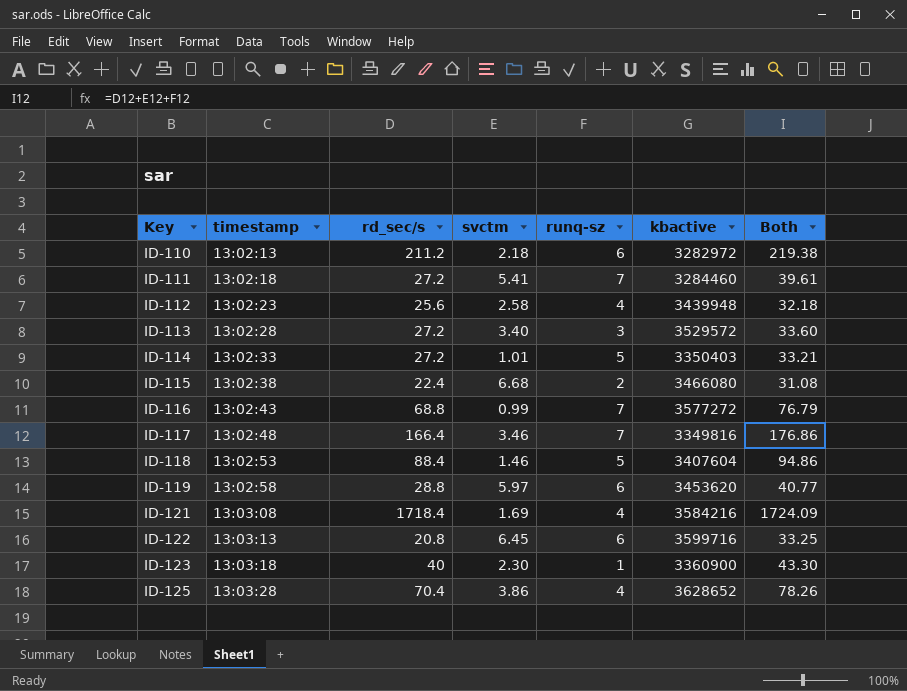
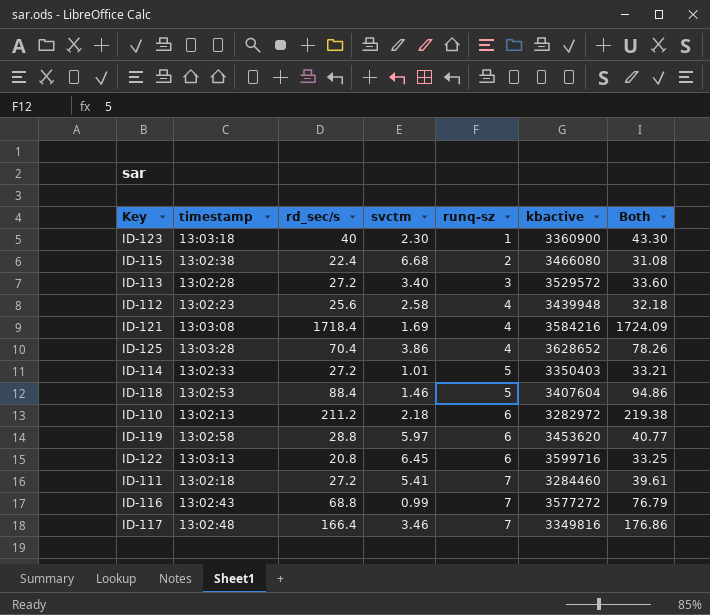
row order: Key ascending -> runq-sz ascending

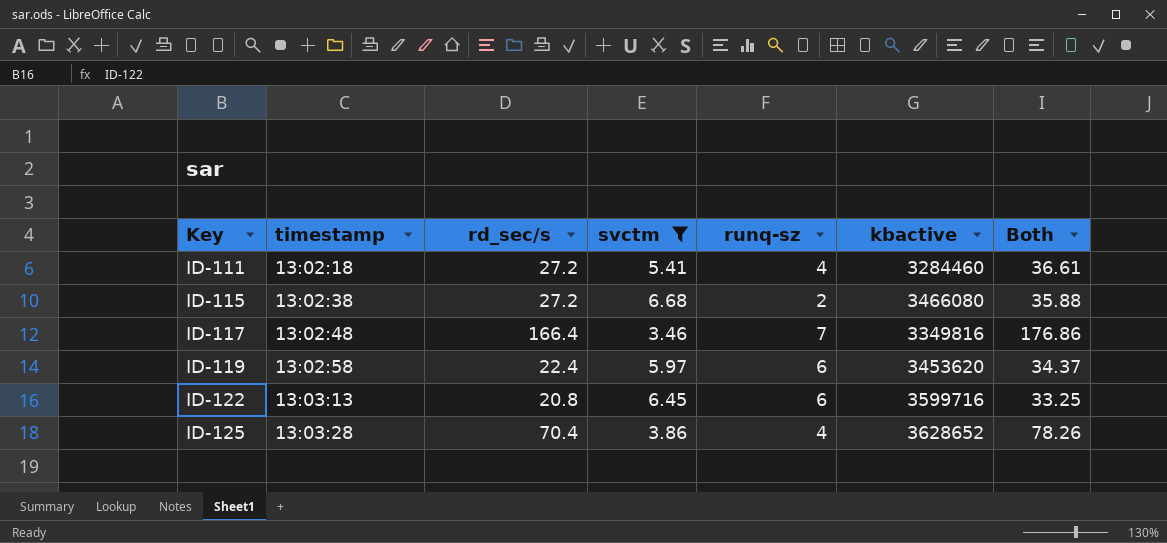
filter: none -> svctm >= 3.46
row order: runq-sz ascending -> Key ascending
ID-111 | runq-sz: 7 -> 4
ID-111 | Both: 39.61 -> 36.61
ID-115 | rd_sec/s: 22.4 -> 27.2
ID-115 | Both: 31.08 -> 35.88
ID-119 | rd_sec/s: 28.8 -> 22.4
ID-119 | Both: 40.77 -> 34.37

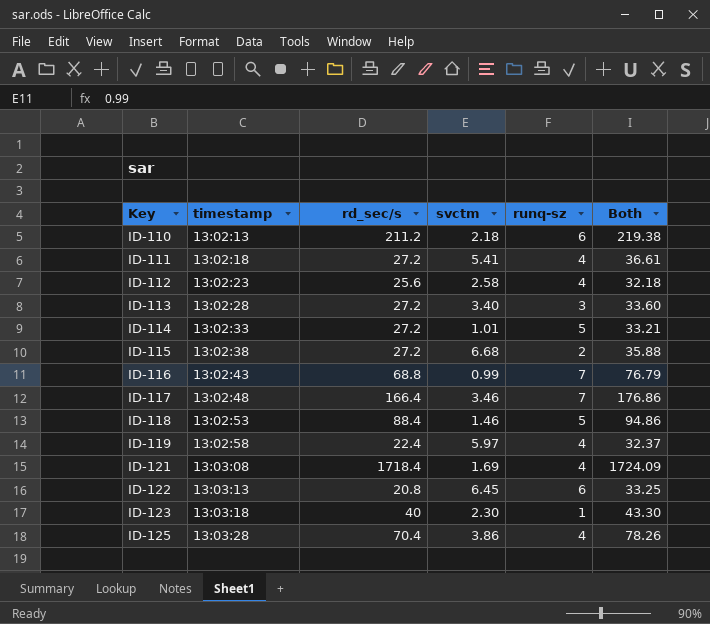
filter: svctm >= 3.46 -> none
column kbactive | position: 6 -> none
ID-119 | runq-sz: 6 -> 4
ID-119 | Both: 34.37 -> 32.37

